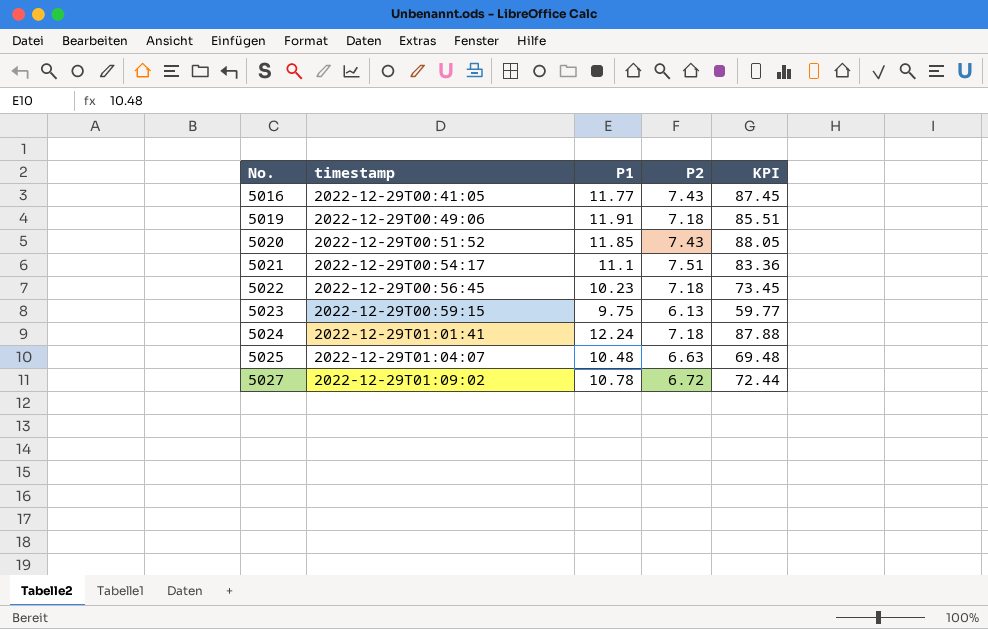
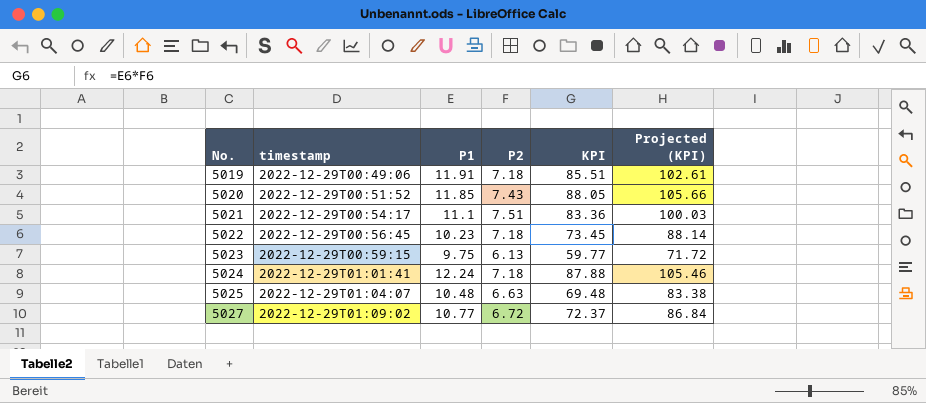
column Projected (KPI) | formula: none -> [KPI] * 1.2
row 5016: 2022-12-29T00:41:05 | 11.77 | 7.43 | 87.45 -> none
5027 | P1: 10.78 -> 10.77
5027 | KPI: 72.44 -> 72.37

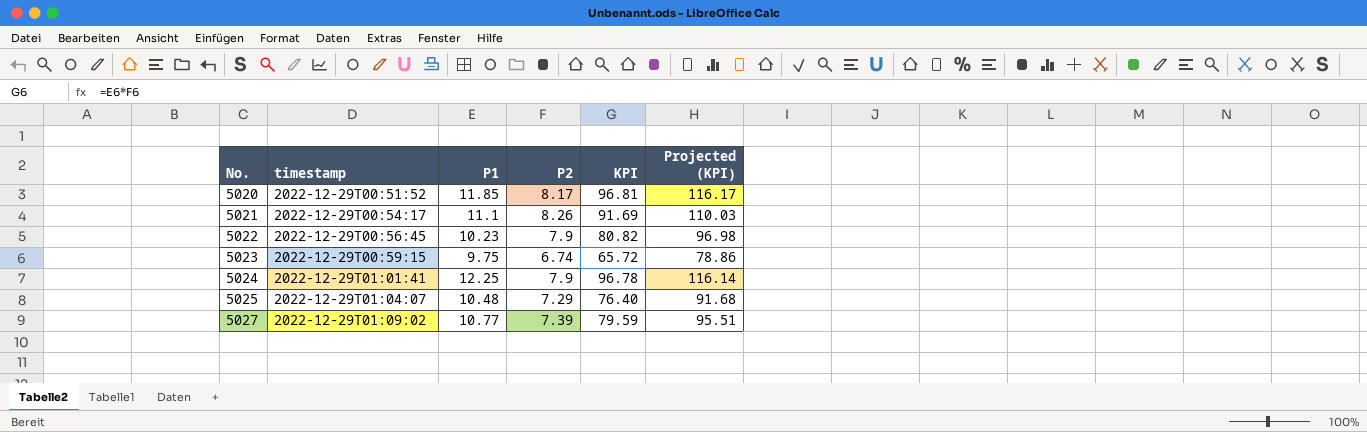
row 5019: 2022-12-29T00:49:06 | 11.91 | 7.18 | 85.51 | 102.61 -> none
5020 | P2: 7.43 -> 8.17
5020 | KPI: 88.05 -> 96.81
5020 | Projected (KPI): 105.66 -> 116.17
5021 | P2: 7.51 -> 8.26
5021 | KPI: 83.36 -> 91.69
5021 | Projected (KPI): 100.03 -> 110.03
5022 | P2: 7.18 -> 7.9
5022 | KPI: 73.45 -> 80.82
5022 | Projected (KPI): 88.14 -> 96.98
5023 | P2: 6.13 -> 6.74
5023 | KPI: 59.77 -> 65.72
5023 | Projected (KPI): 71.72 -> 78.86
5024 | P1: 12.24 -> 12.25
5024 | P2: 7.18 -> 7.9
5024 | KPI: 87.88 -> 96.78
5024 | Projected (KPI): 105.46 -> 116.14
5025 | P2: 6.63 -> 7.29
5025 | KPI: 69.48 -> 76.40
5025 | Projected (KPI): 83.38 -> 91.68
5027 | P2: 6.72 -> 7.39
5027 | KPI: 72.37 -> 79.59
5027 | Projected (KPI): 86.84 -> 95.51

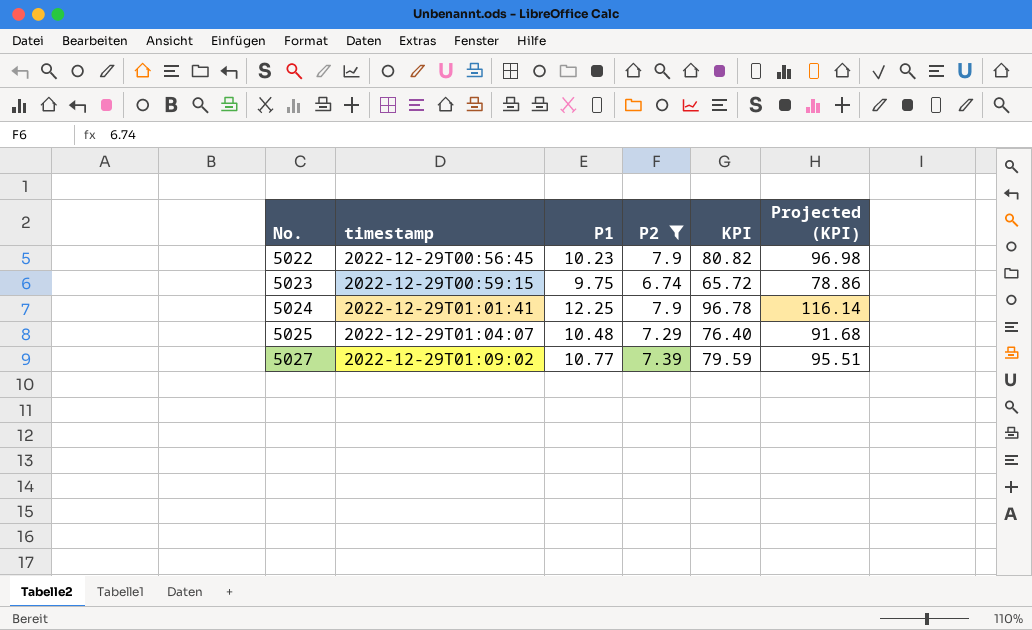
filter: none -> P2 <= 7.9

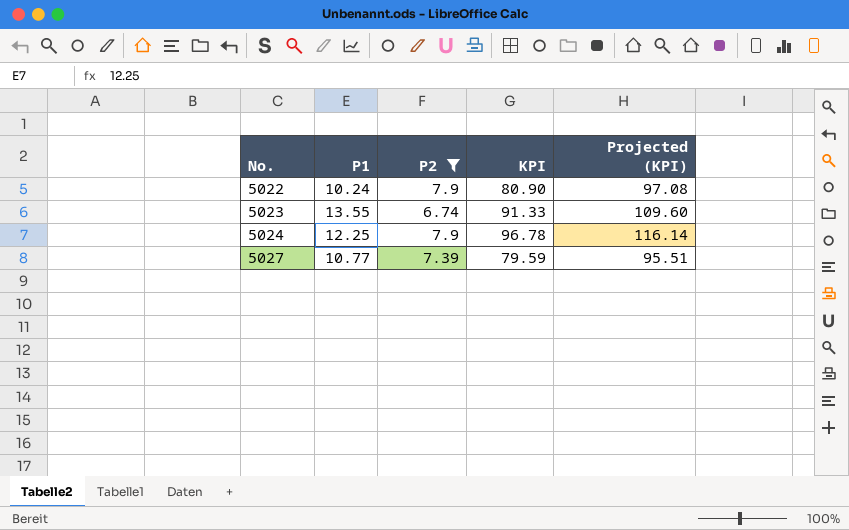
column timestamp | position: 2 -> none
row 5025: 2022-12-29T01:04:07 | 10.48 | 7.29 | 76.40 | 91.68 -> none
5022 | P1: 10.23 -> 10.24
5022 | KPI: 80.82 -> 80.90
5022 | Projected (KPI): 96.98 -> 97.08
5023 | P1: 9.75 -> 13.55
5023 | KPI: 65.72 -> 91.33
5023 | Projected (KPI): 78.86 -> 109.60

